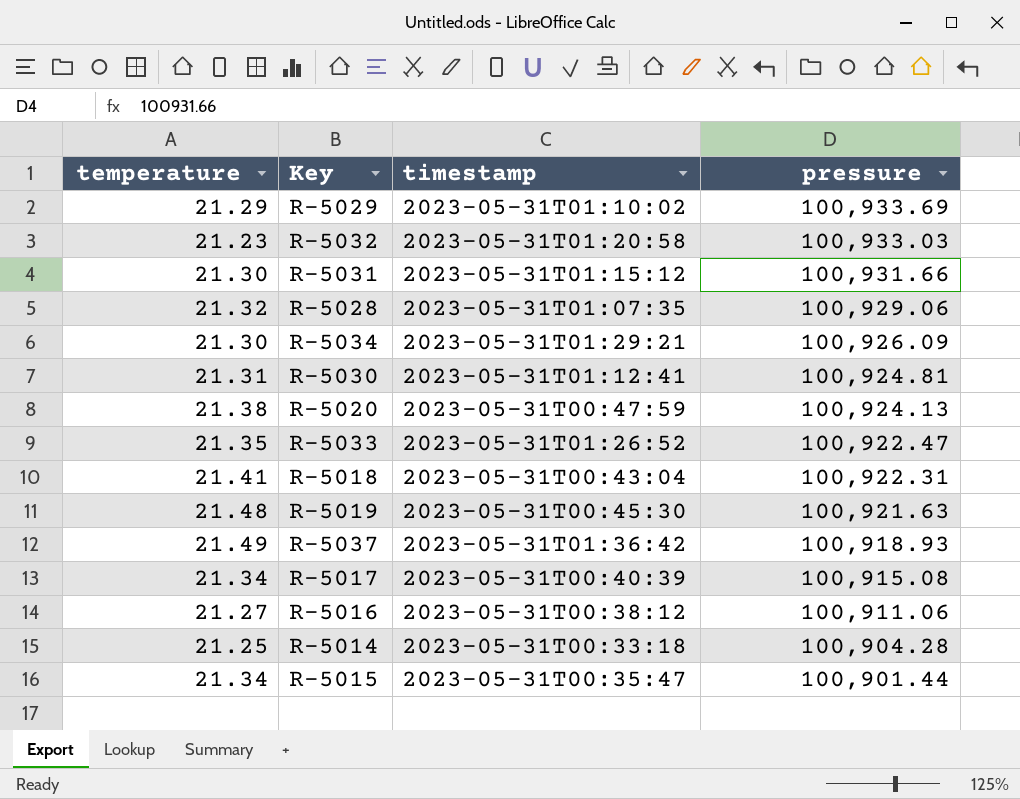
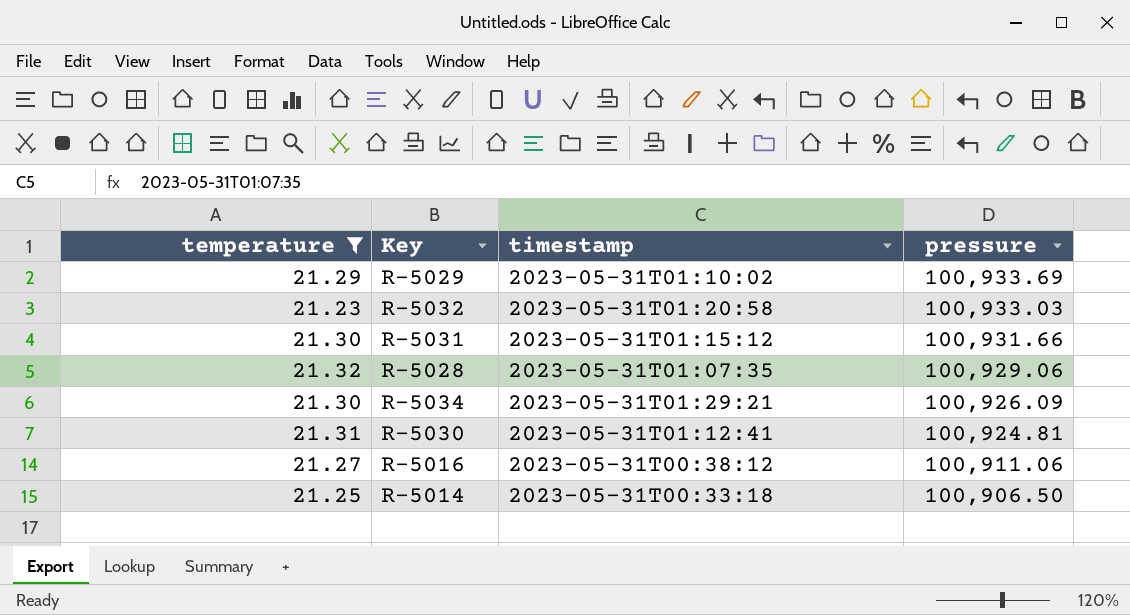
filter: none -> temperature <= 21.32
R-5014 | pressure: 100,904.28 -> 100,906.50

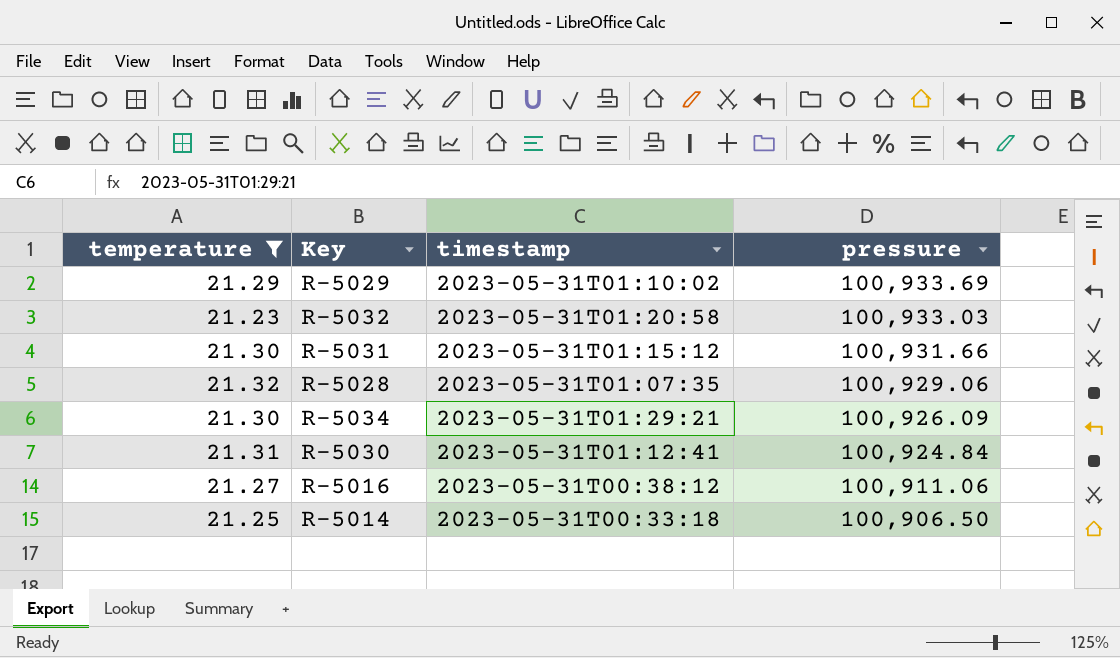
R-5030 | pressure: 100,924.81 -> 100,924.84

